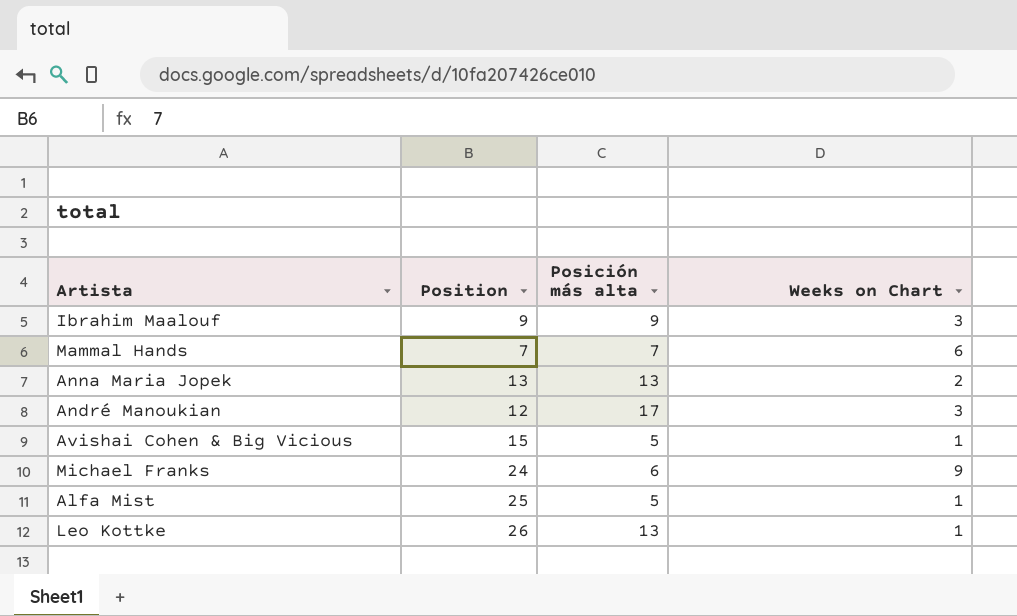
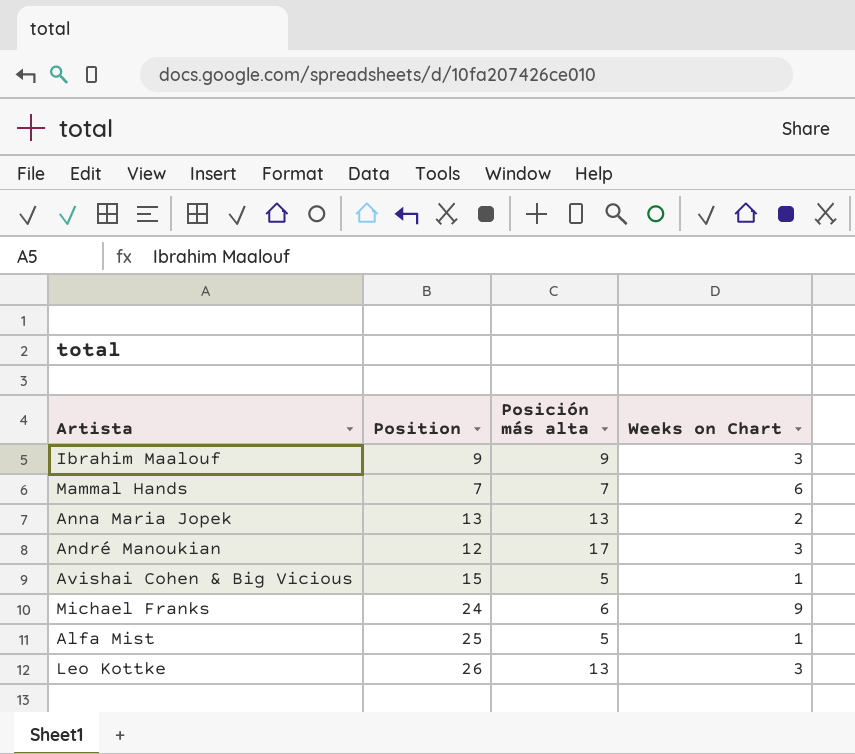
Leo Kottke | Weeks on Chart: 1 -> 3

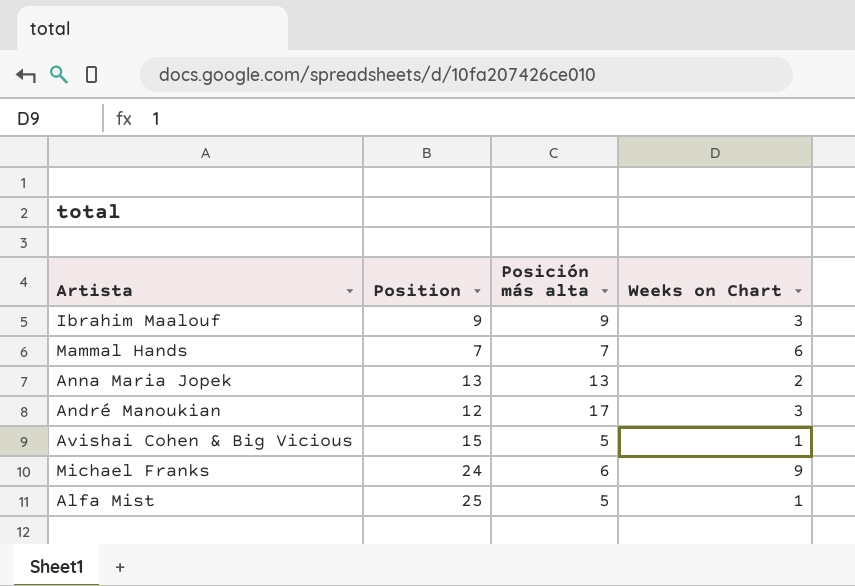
row Leo Kottke: 26 | 13 | 3 -> none

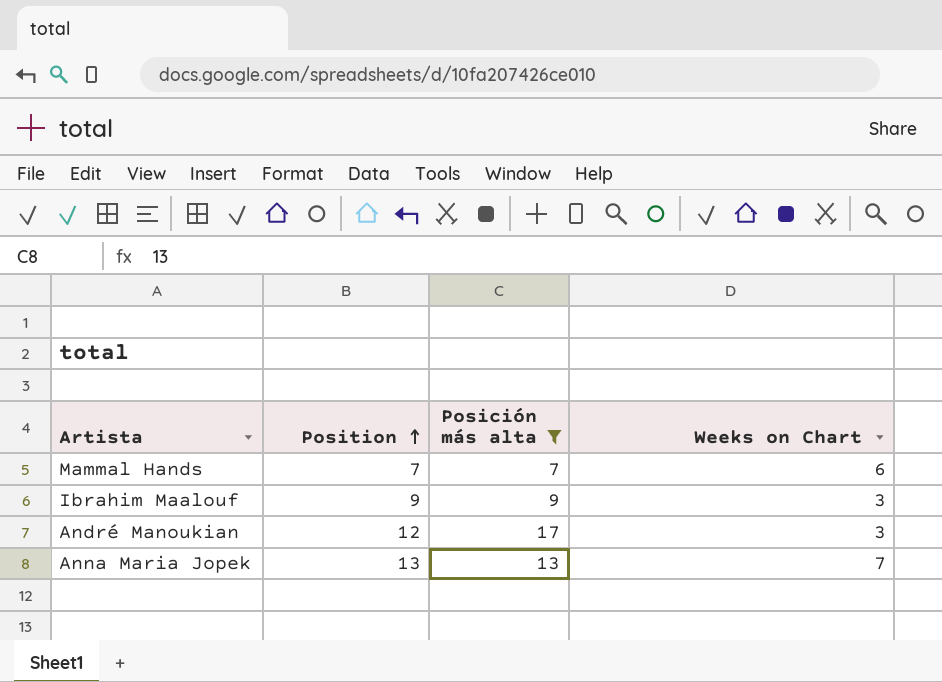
filter: none -> Posición más alta >= 7
row order: none -> Position ascending
Anna Maria Jopek | Weeks on Chart: 2 -> 7

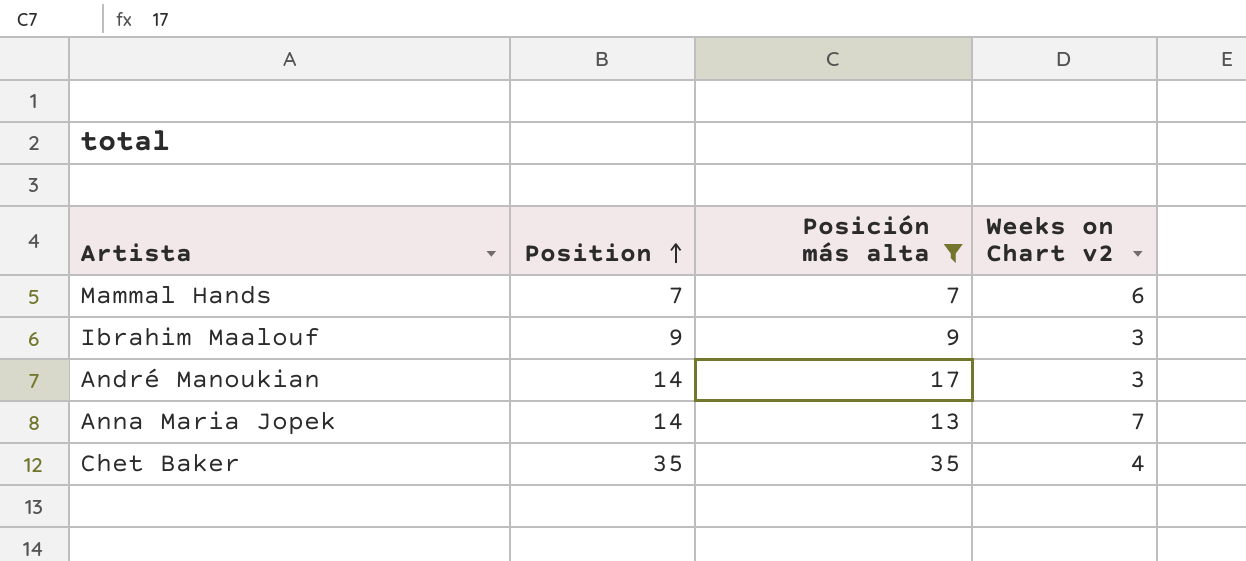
column name: Weeks on Chart -> Weeks on Chart v2
André Manoukian | Position: 12 -> 14
Anna Maria Jopek | Position: 13 -> 14
row Chet Baker: none -> 35 | 35 | 4

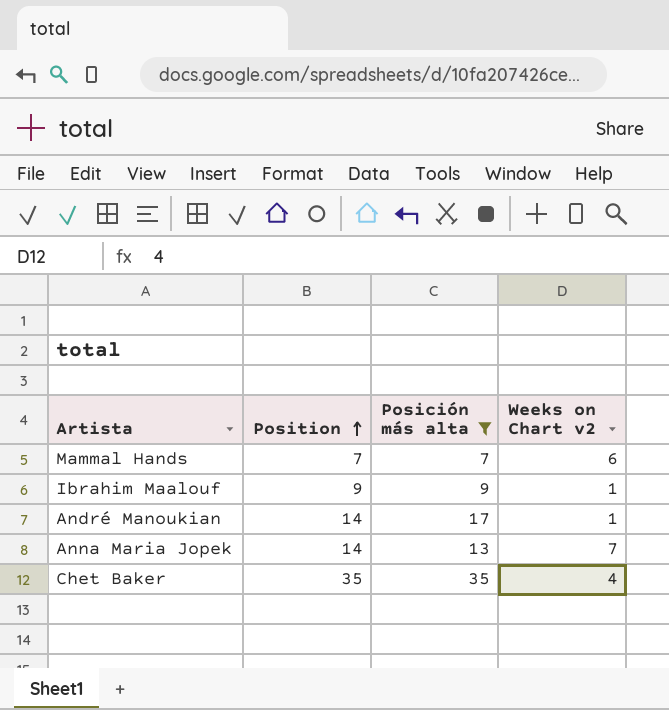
Ibrahim Maalouf | Weeks on Chart v2: 3 -> 1
André Manoukian | Weeks on Chart v2: 3 -> 1

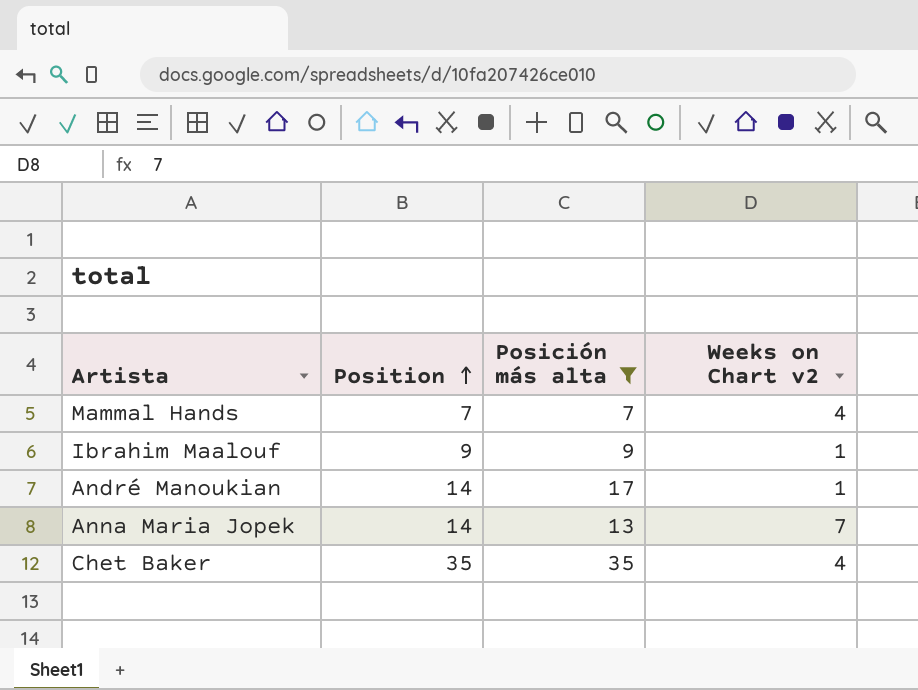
Mammal Hands | Weeks on Chart v2: 6 -> 4

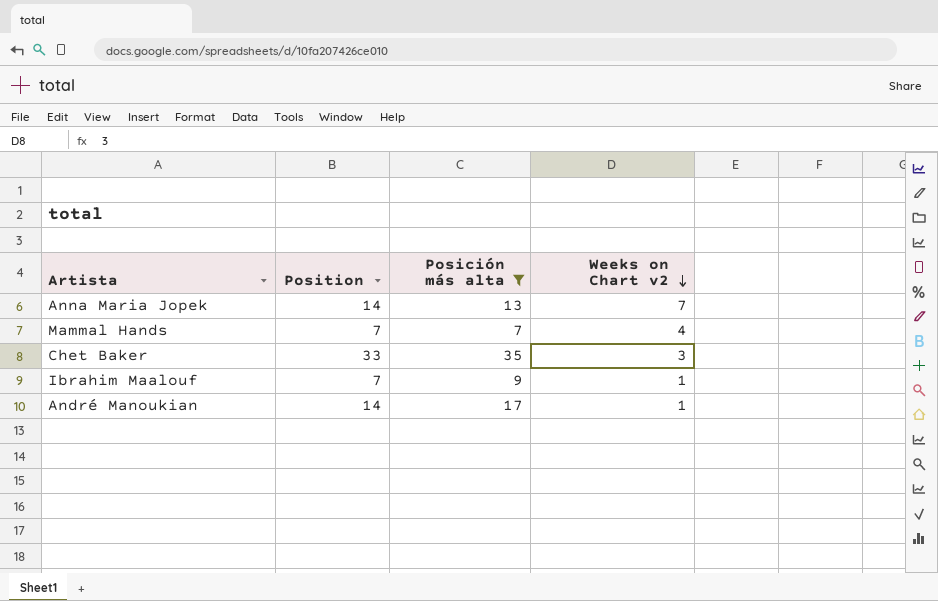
row order: Position ascending -> Weeks on Chart v2 descending
Chet Baker | Position: 35 -> 33
Chet Baker | Weeks on Chart v2: 4 -> 3
Ibrahim Maalouf | Position: 9 -> 7

